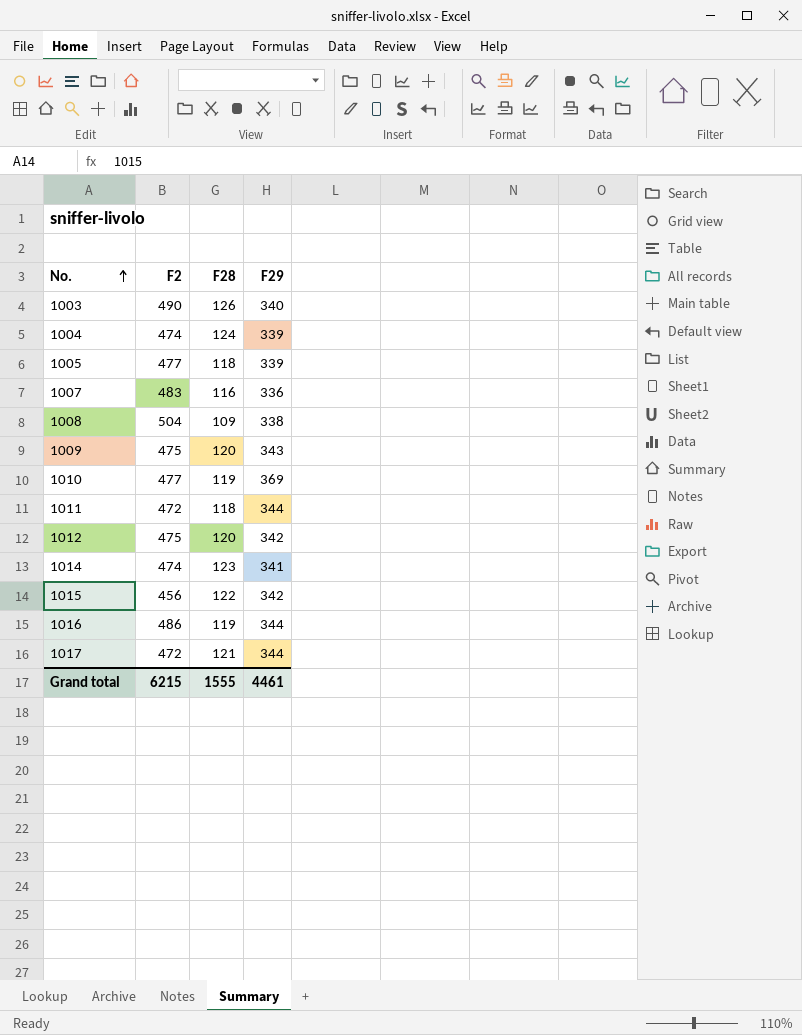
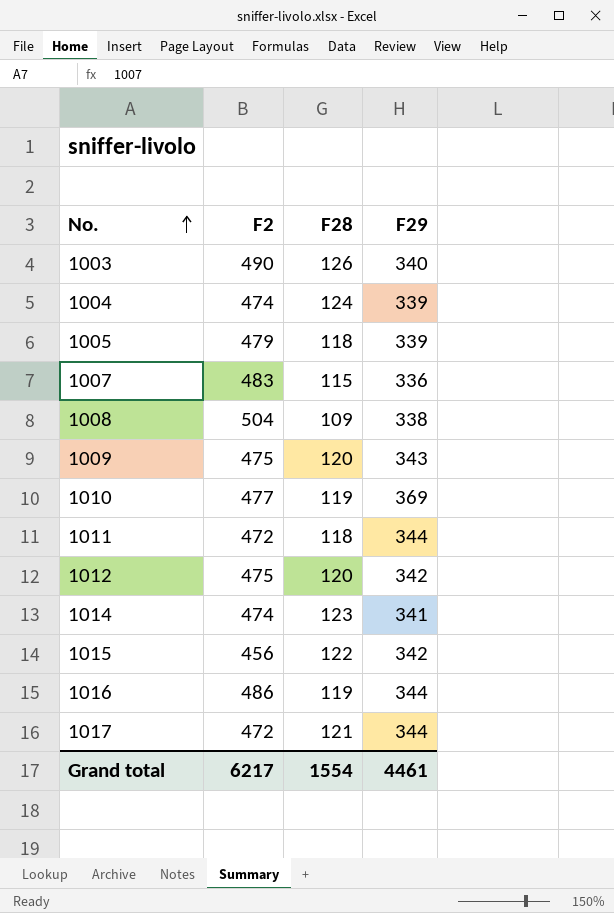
1005 | F2: 477 -> 479
1007 | F28: 116 -> 115
Grand total | F2: 6215 -> 6217
Grand total | F28: 1555 -> 1554

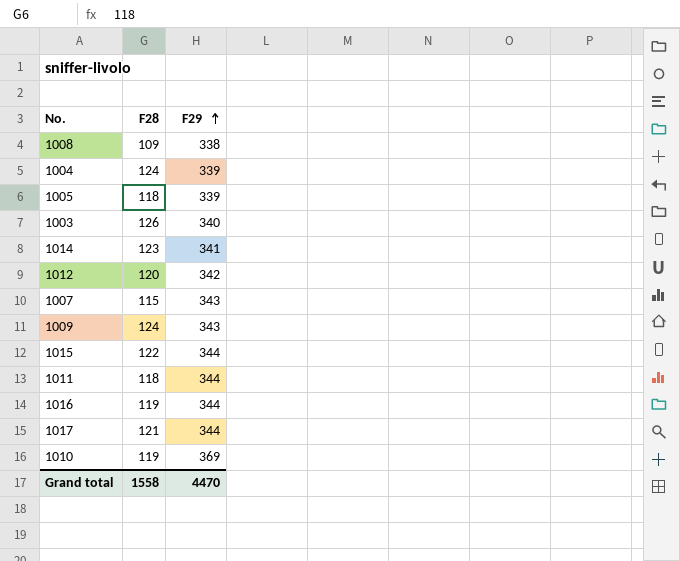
row order: No. ascending -> F29 ascending
column F2 | position: 2 -> none
1007 | F29: 336 -> 343
1009 | F28: 120 -> 124
1015 | F29: 342 -> 344
Grand total | F28: 1554 -> 1558
Grand total | F29: 4461 -> 4470

